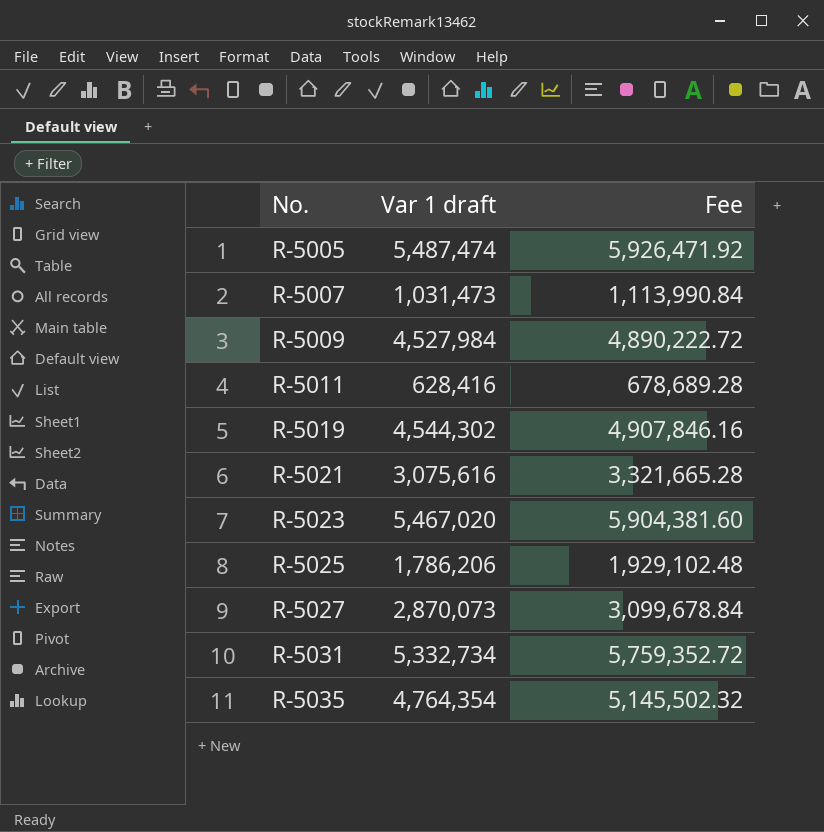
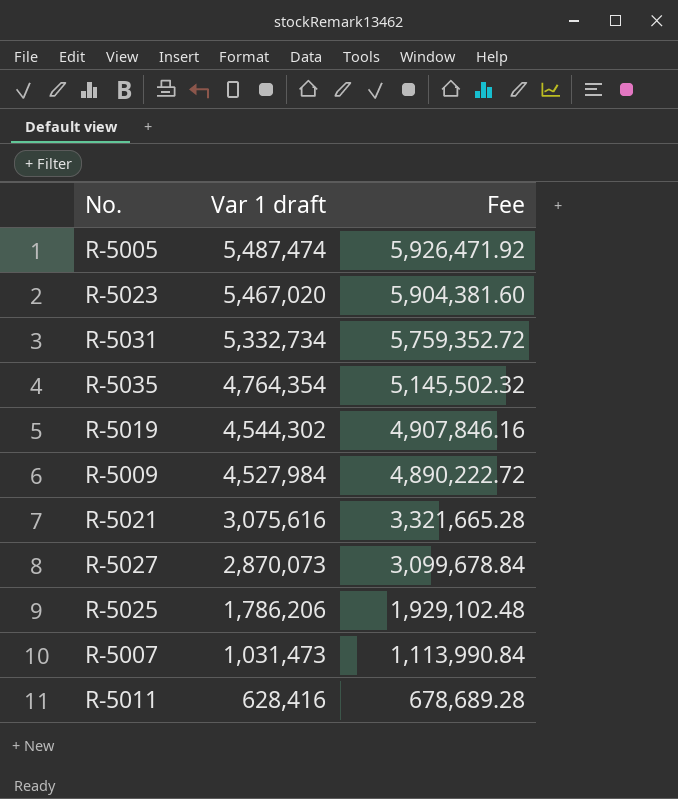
row order: No. ascending -> Var 1 draft descending

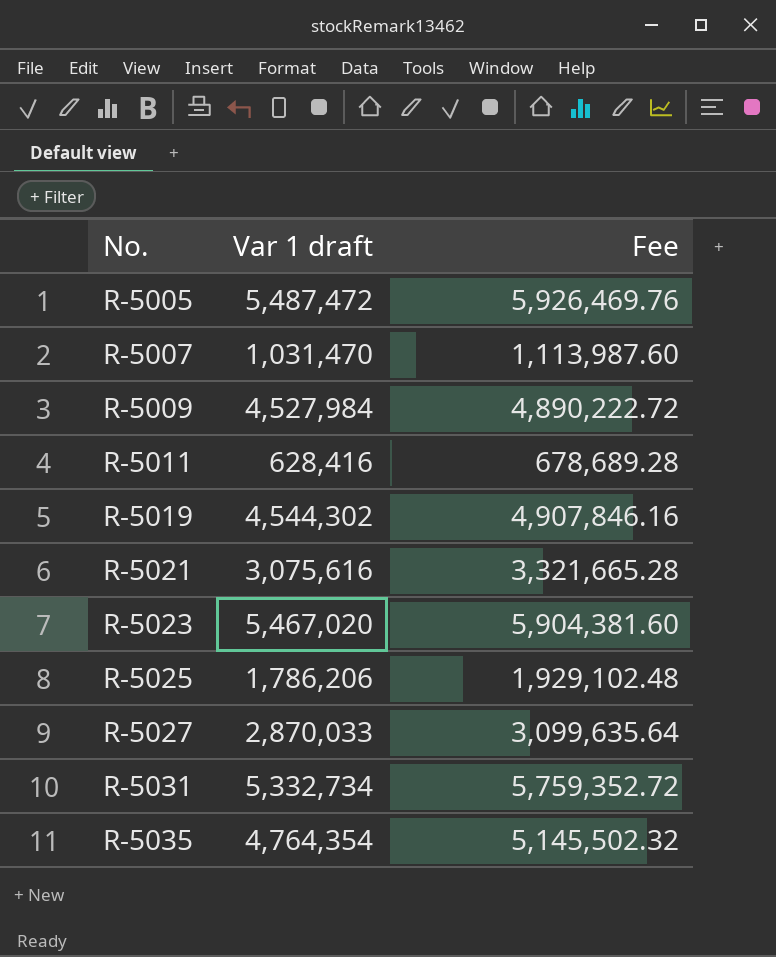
row order: Var 1 draft descending -> No. ascending
R-5005 | Var 1 draft: 5,487,474 -> 5,487,472
R-5005 | Fee: 5,926,471.92 -> 5,926,469.76
R-5007 | Var 1 draft: 1,031,473 -> 1,031,470
R-5007 | Fee: 1,113,990.84 -> 1,113,987.60
R-5027 | Var 1 draft: 2,870,073 -> 2,870,033
R-5027 | Fee: 3,099,678.84 -> 3,099,635.64

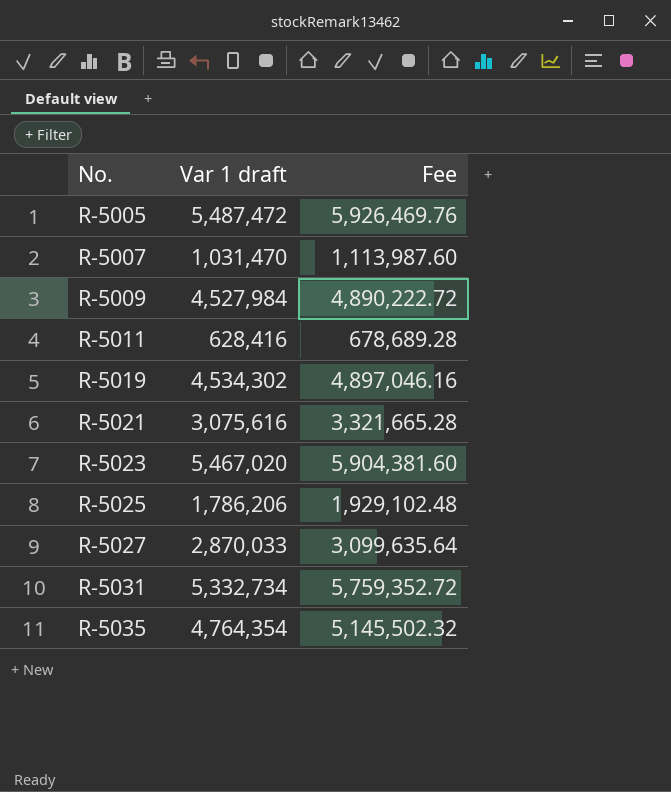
R-5019 | Var 1 draft: 4,544,302 -> 4,534,302
R-5019 | Fee: 4,907,846.16 -> 4,897,046.16

